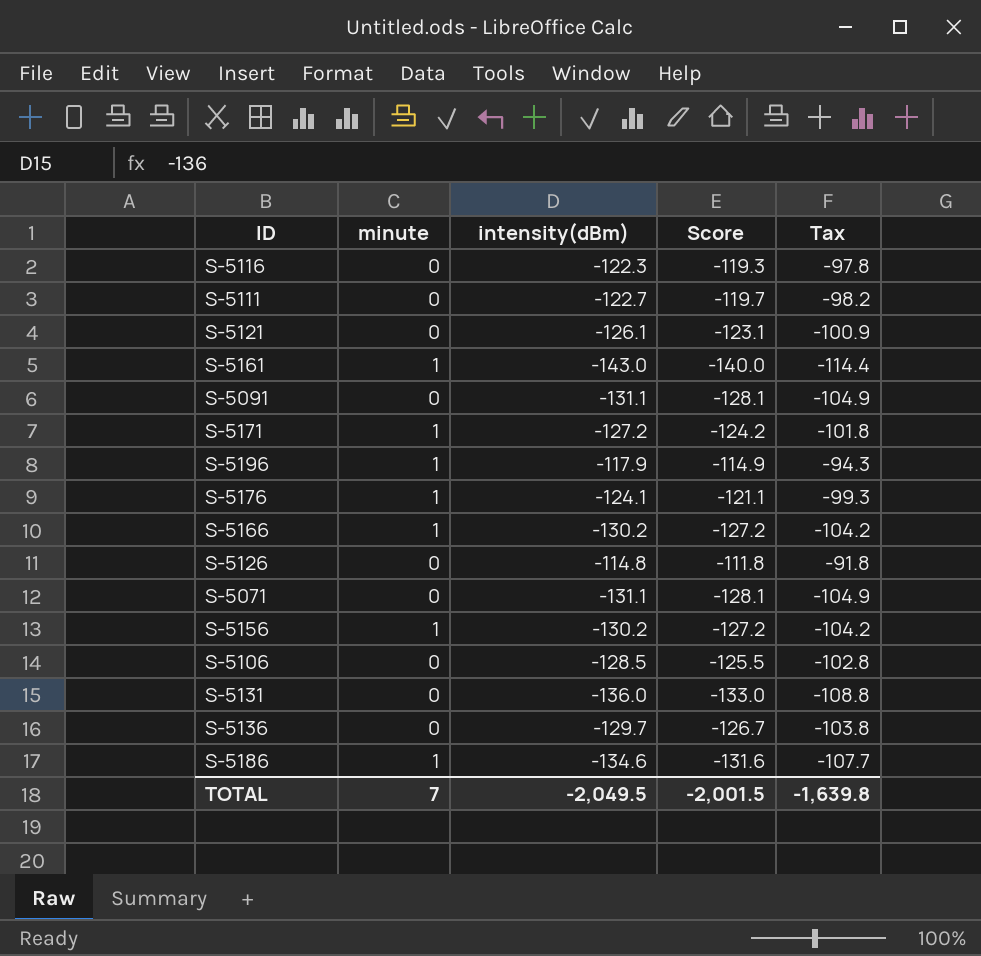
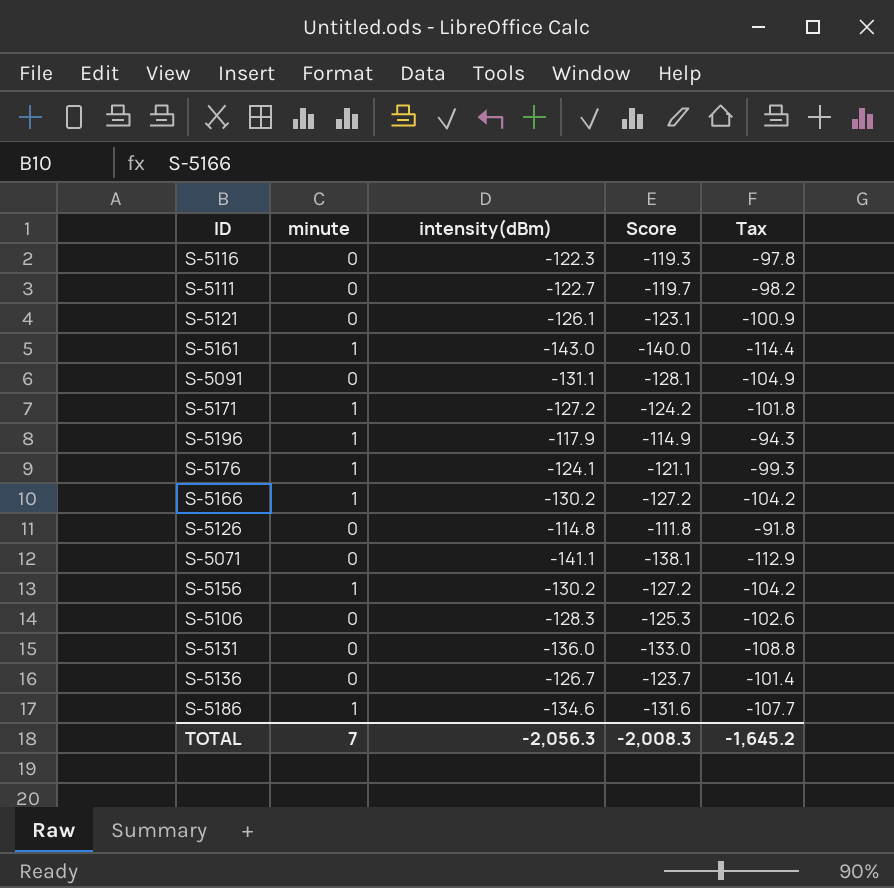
S-5071 | intensity(dBm): -131.1 -> -141.1
S-5071 | Score: -128.1 -> -138.1
S-5071 | Tax: -104.9 -> -112.9
S-5106 | intensity(dBm): -128.5 -> -128.3
S-5106 | Score: -125.5 -> -125.3
S-5106 | Tax: -102.8 -> -102.6
S-5136 | intensity(dBm): -129.7 -> -126.7
S-5136 | Score: -126.7 -> -123.7
S-5136 | Tax: -103.8 -> -101.4
TOTAL | intensity(dBm): -2,049.5 -> -2,056.3
TOTAL | Score: -2,001.5 -> -2,008.3
TOTAL | Tax: -1,639.8 -> -1,645.2

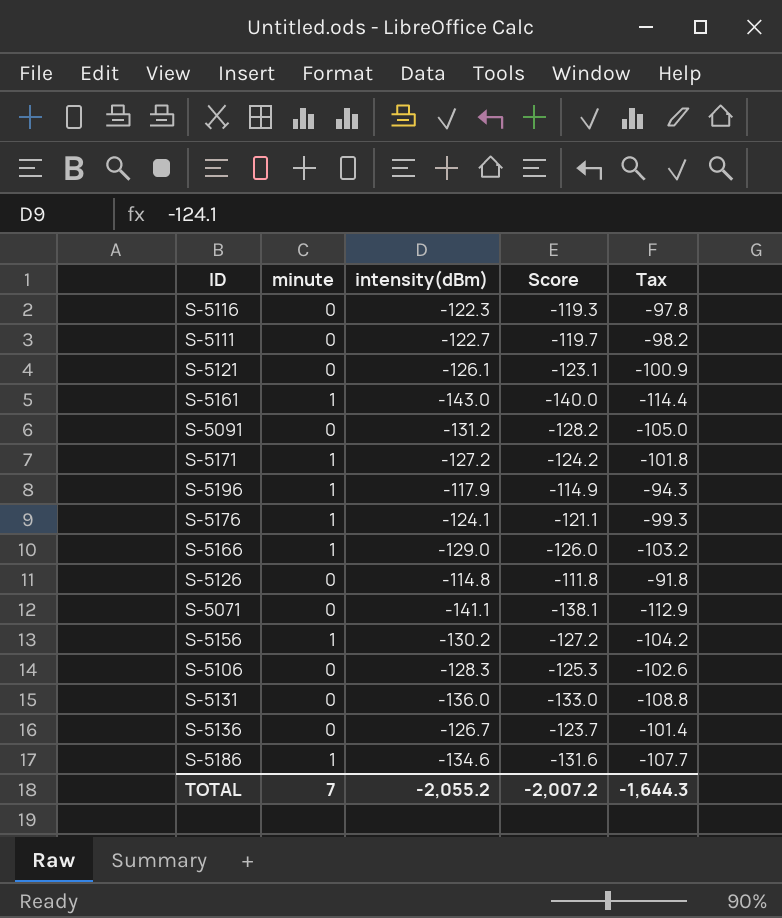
S-5091 | intensity(dBm): -131.1 -> -131.2
S-5091 | Score: -128.1 -> -128.2
S-5091 | Tax: -104.9 -> -105.0
S-5166 | intensity(dBm): -130.2 -> -129.0
S-5166 | Score: -127.2 -> -126.0
S-5166 | Tax: -104.2 -> -103.2
TOTAL | intensity(dBm): -2,056.3 -> -2,055.2
TOTAL | Score: -2,008.3 -> -2,007.2
TOTAL | Tax: -1,645.2 -> -1,644.3

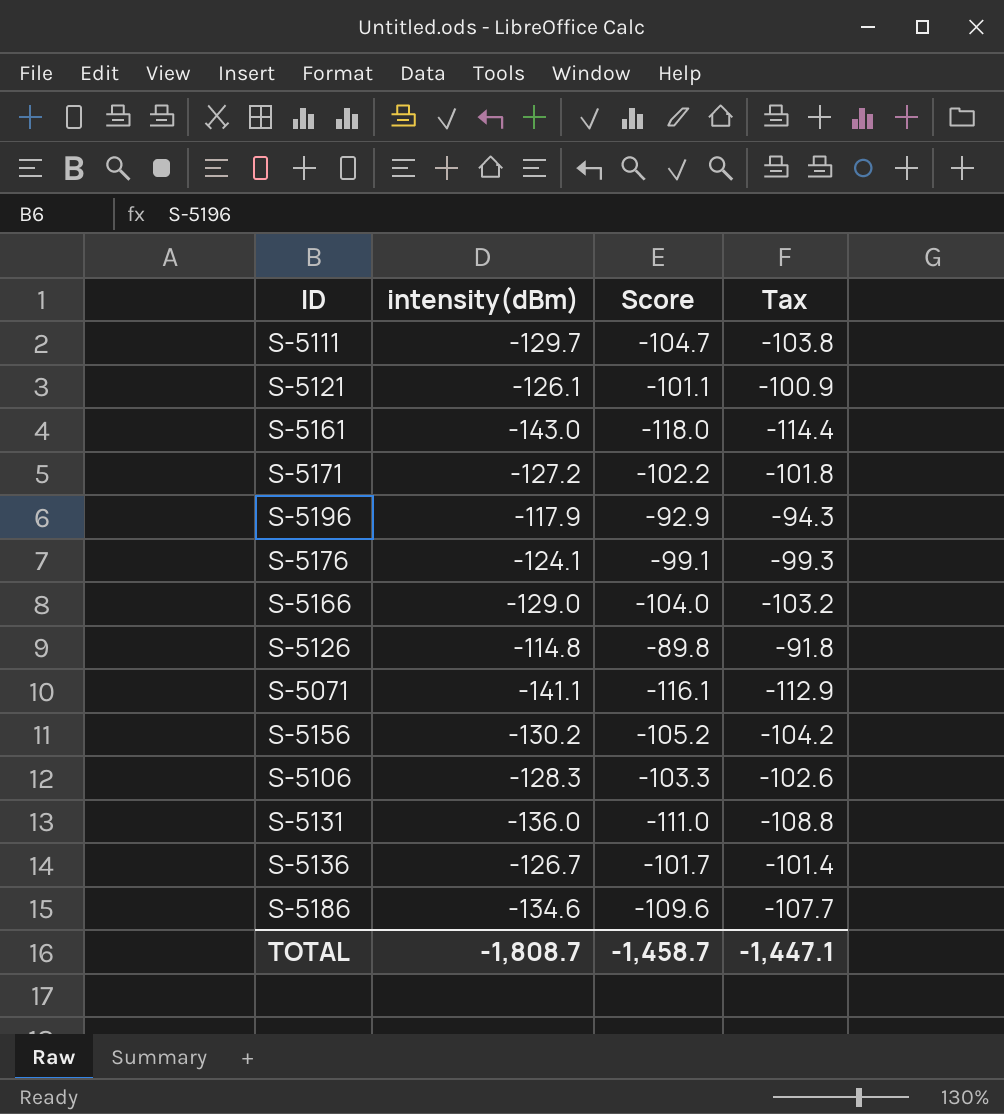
column minute | position: 2 -> none
column Score | formula: [intensity(dBm)] + 3 -> [intensity(dBm)] + 25
row S-5116: 0 | -122.3 | -119.3 | -97.8 -> none
row S-5091: 0 | -131.2 | -128.2 | -105.0 -> none
S-5111 | intensity(dBm): -122.7 -> -129.7
S-5111 | Tax: -98.2 -> -103.8
TOTAL | intensity(dBm): -2,055.2 -> -1,808.7
TOTAL | Score: -2,007.2 -> -1,458.7
TOTAL | Tax: -1,644.3 -> -1,447.1

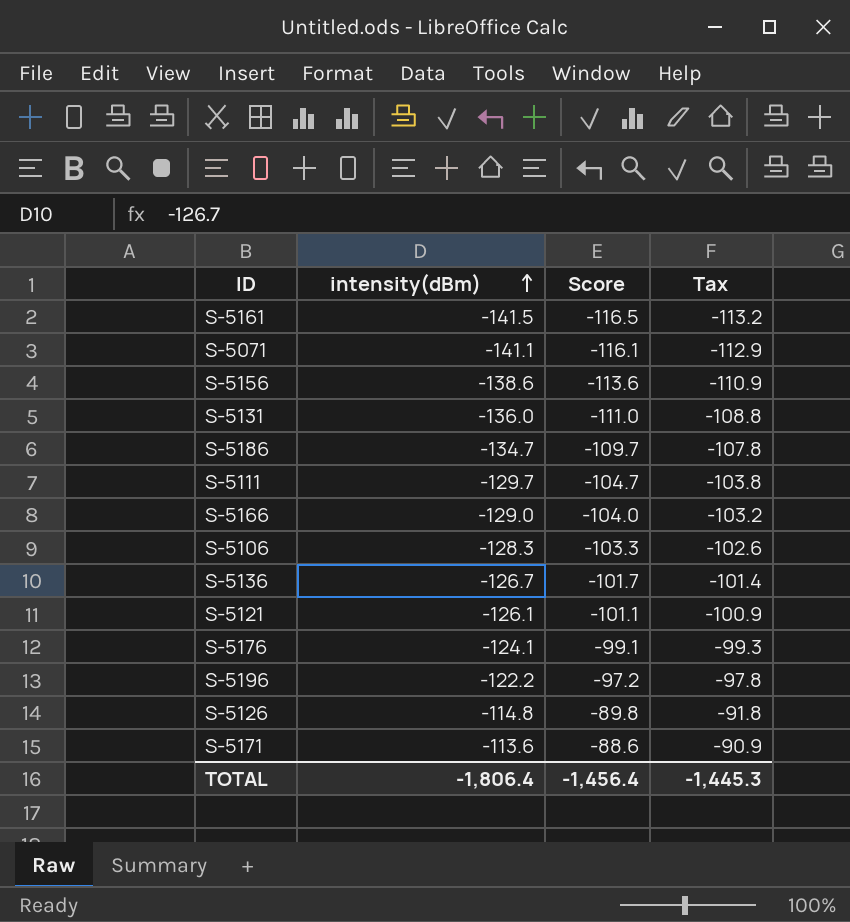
row order: none -> intensity(dBm) ascending
S-5161 | intensity(dBm): -143.0 -> -141.5
S-5161 | Score: -118.0 -> -116.5
S-5161 | Tax: -114.4 -> -113.2
S-5156 | intensity(dBm): -130.2 -> -138.6
S-5156 | Score: -105.2 -> -113.6
S-5156 | Tax: -104.2 -> -110.9
S-5186 | intensity(dBm): -134.6 -> -134.7
S-5186 | Score: -109.6 -> -109.7
S-5186 | Tax: -107.7 -> -107.8
S-5196 | intensity(dBm): -117.9 -> -122.2
S-5196 | Score: -92.9 -> -97.2
S-5196 | Tax: -94.3 -> -97.8
S-5171 | intensity(dBm): -127.2 -> -113.6
S-5171 | Score: -102.2 -> -88.6
S-5171 | Tax: -101.8 -> -90.9
TOTAL | intensity(dBm): -1,808.7 -> -1,806.4
TOTAL | Score: -1,458.7 -> -1,456.4
TOTAL | Tax: -1,447.1 -> -1,445.3

